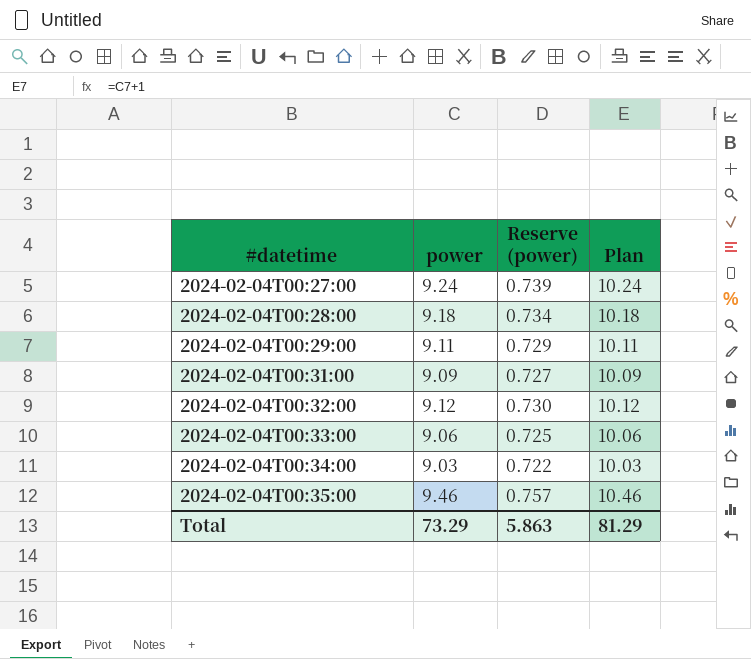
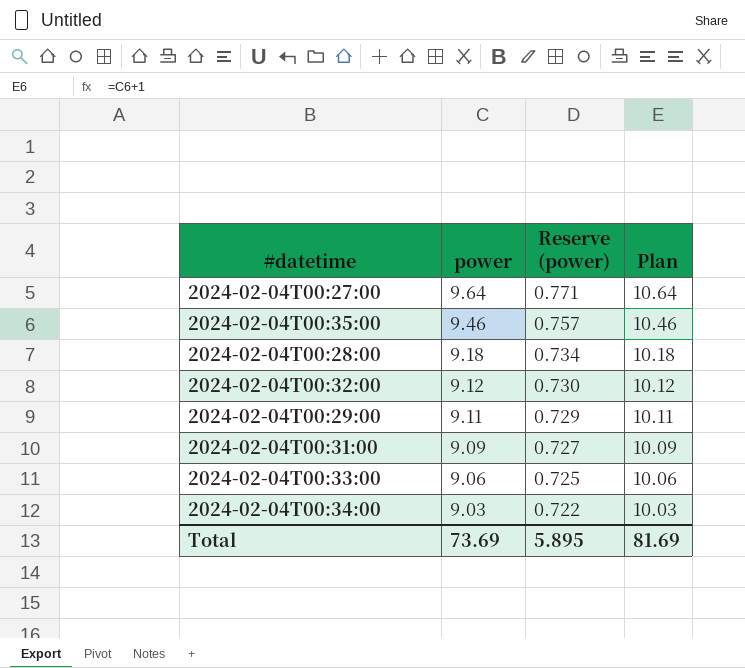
row order: #datetime ascending -> power descending
2024-02-04T00:27:00 | power: 9.24 -> 9.64
2024-02-04T00:27:00 | Reserve (power): 0.739 -> 0.771
2024-02-04T00:27:00 | Plan: 10.24 -> 10.64
Total | power: 73.29 -> 73.69
Total | Reserve (power): 5.863 -> 5.895
Total | Plan: 81.29 -> 81.69

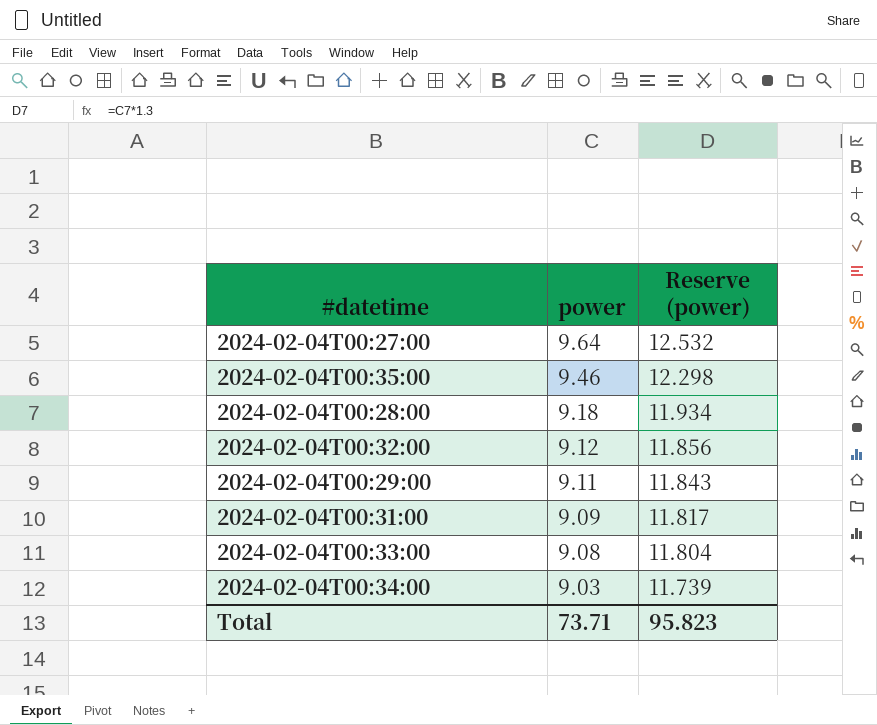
column Plan | formula: [power] + 1 -> none
column Reserve (power) | formula: [power] * 0.08 -> [power] * 1.3
2024-02-04T00:33:00 | power: 9.06 -> 9.08
Total | power: 73.69 -> 73.71
Total | Reserve (power): 5.895 -> 95.823

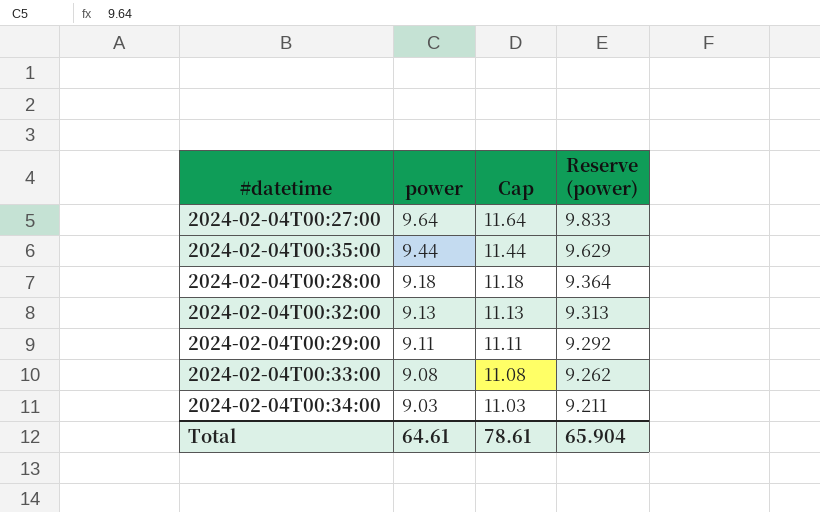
column Cap | formula: none -> [power] + 2
column Reserve (power) | formula: [power] * 1.3 -> [power] * 1.02
row 2024-02-04T00:31:00: 9.09 | 11.817 -> none
2024-02-04T00:35:00 | power: 9.46 -> 9.44
2024-02-04T00:32:00 | power: 9.12 -> 9.13
Total | power: 73.71 -> 64.61
Total | Reserve (power): 95.823 -> 65.904

